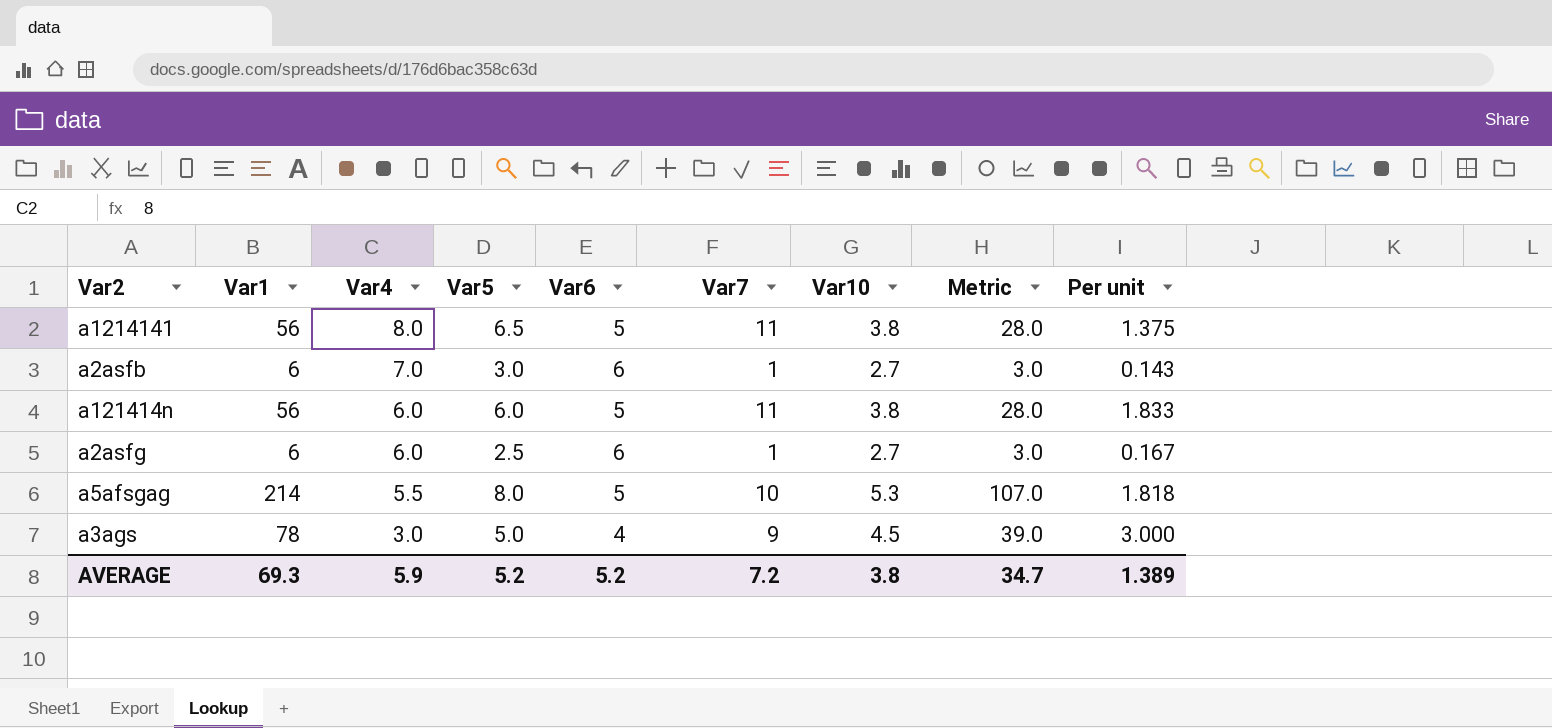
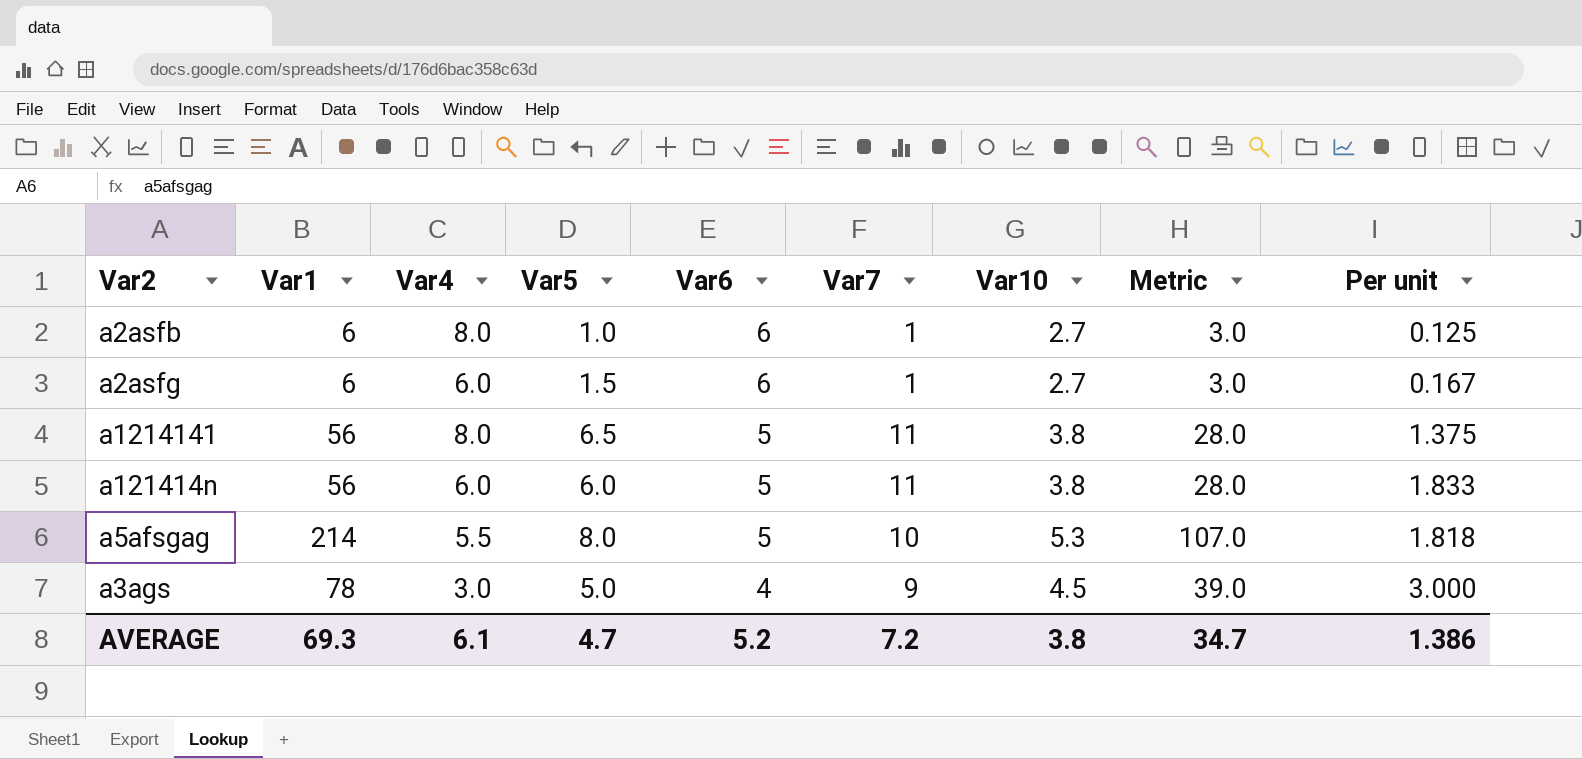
row order: Var4 descending -> Var6 descending
a2asfb | Var4: 7.0 -> 8.0
a2asfb | Var5: 3.0 -> 1.0
a2asfb | Per unit: 0.143 -> 0.125
a2asfg | Var5: 2.5 -> 1.5
AVERAGE | Var4: 5.9 -> 6.1
AVERAGE | Var5: 5.2 -> 4.7
AVERAGE | Per unit: 1.389 -> 1.386

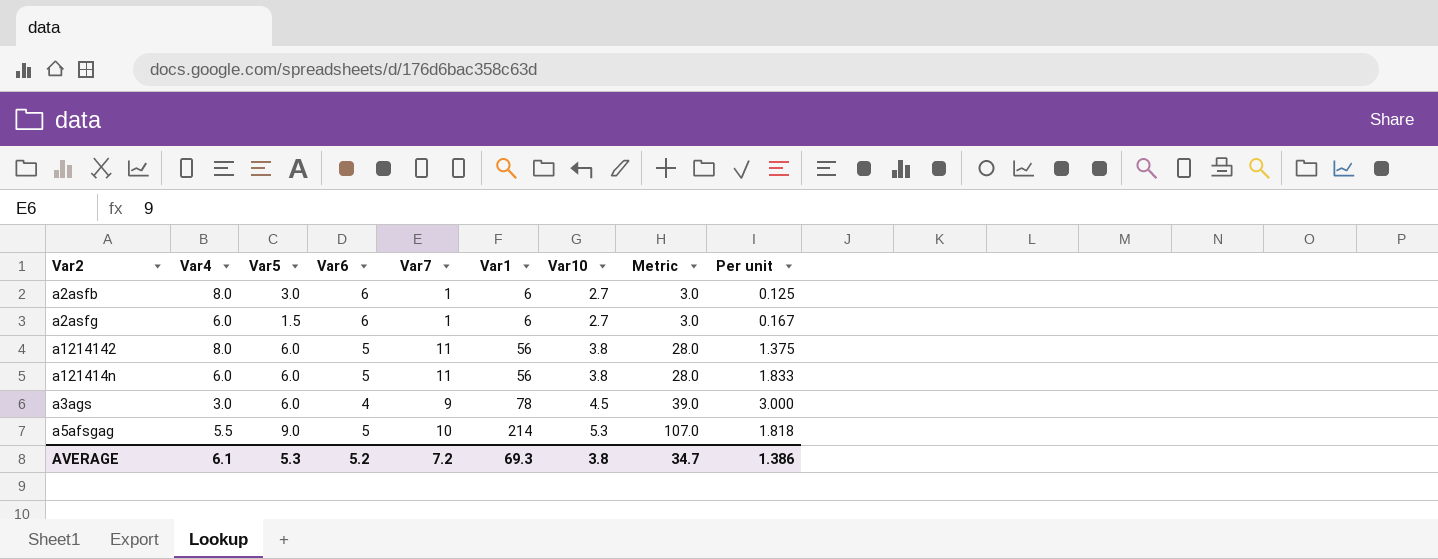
row order: Var6 descending -> Var1 ascending
column Var1 | position: 2 -> 6
row a1214141: 56 | 8.0 | 6.5 | 5 | 11 | 3.8 | 28.0 | 1.375 -> none
a2asfb | Var5: 1.0 -> 3.0
row a1214142: none -> 8.0 | 6.0 | 5 | 11 | 56 | 3.8 | 28.0 | 1.375
a3ags | Var5: 5.0 -> 6.0
a5afsgag | Var5: 8.0 -> 9.0
AVERAGE | Var5: 4.7 -> 5.3

